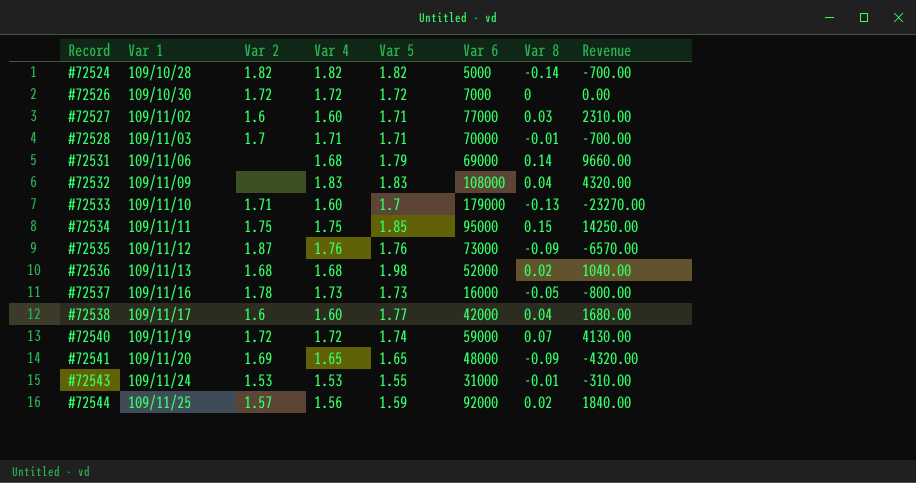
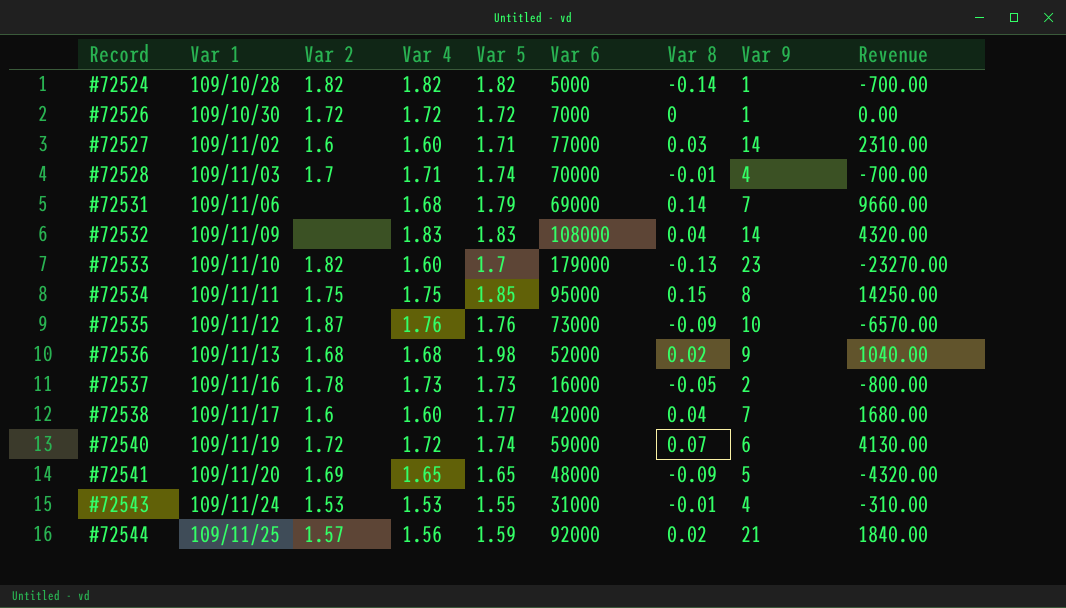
column Var 9 | position: none -> 8
#72528 | Var 5: 1.71 -> 1.74
#72533 | Var 2: 1.71 -> 1.82

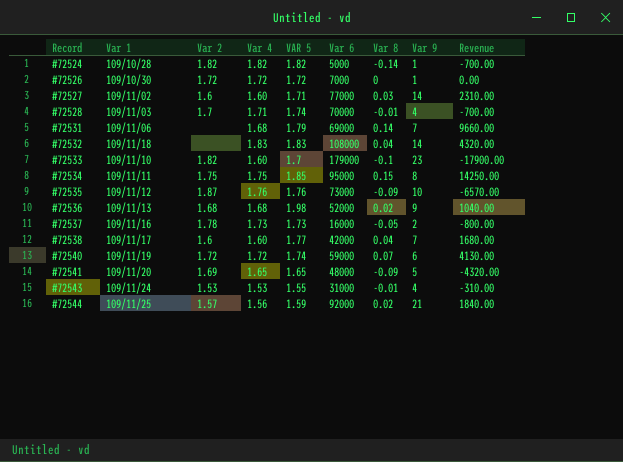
column name: Var 5 -> VAR 5
#72532 | Var 1: 109/11/09 -> 109/11/18
#72533 | Var 8: -0.13 -> -0.1
#72533 | Revenue: -23270.00 -> -17900.00

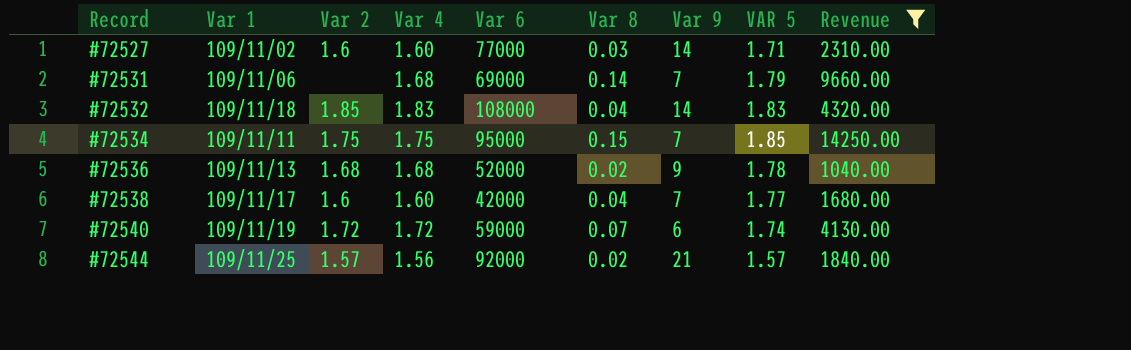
filter: none -> Revenue >= 1040.00
column VAR 5 | position: 5 -> 8
#72532 | Var 2: none -> 1.85
#72534 | Var 9: 8 -> 7
#72536 | VAR 5: 1.98 -> 1.78
#72544 | VAR 5: 1.59 -> 1.57

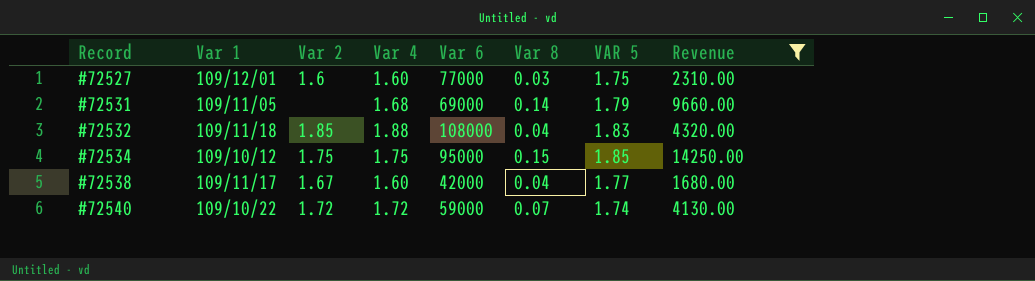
column Var 9 | position: 7 -> none
row #72536: 109/11/13 | 1.68 | 1.68 | 52000 | 0.02 | 9 | 1.78 | 1040.00 -> none
row #72544: 109/11/25 | 1.57 | 1.56 | 92000 | 0.02 | 21 | 1.57 | 1840.00 -> none
#72527 | Var 1: 109/11/02 -> 109/12/01
#72527 | VAR 5: 1.71 -> 1.75
#72531 | Var 1: 109/11/06 -> 109/11/05
#72532 | Var 4: 1.83 -> 1.88
#72534 | Var 1: 109/11/11 -> 109/10/12
#72538 | Var 2: 1.6 -> 1.67
#72540 | Var 1: 109/11/19 -> 109/10/22

